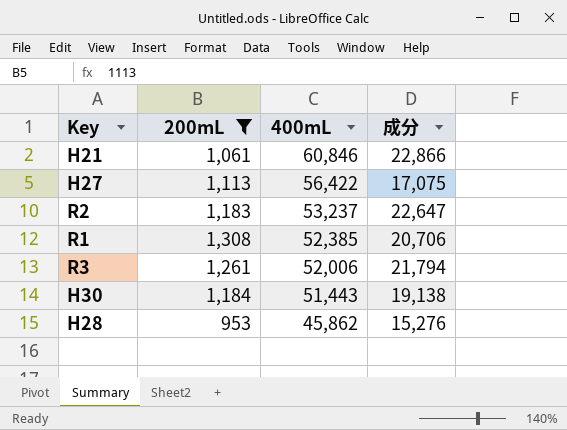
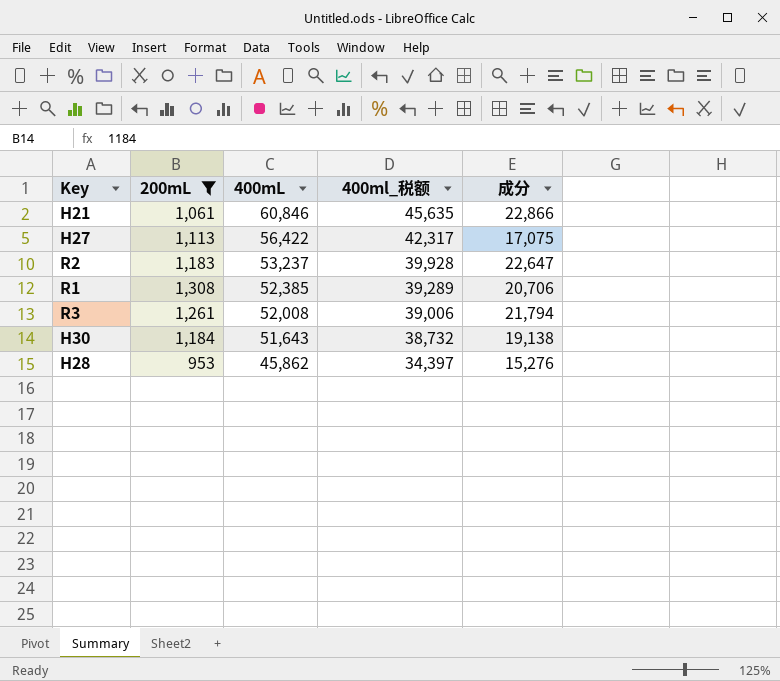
column 400ml_税额 | formula: none -> [400mL] * 0.75
R3 | 400mL: 52,006 -> 52,008
H30 | 400mL: 51,443 -> 51,643

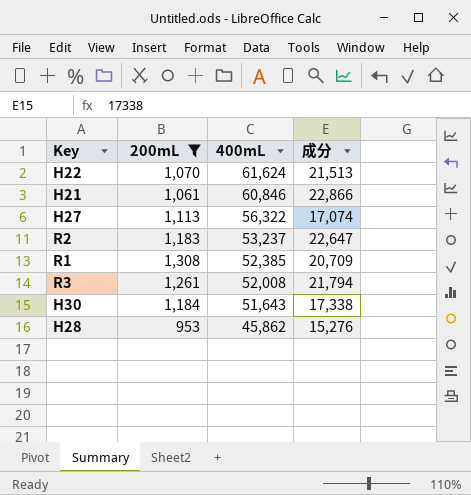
column 400ml_税额 | formula: [400mL] * 0.75 -> none
row H22: none -> 1,070 | 61,624 | 21,513
H27 | 400mL: 56,422 -> 56,322
H27 | 成分: 17,075 -> 17,074
R1 | 成分: 20,706 -> 20,709
H30 | 成分: 19,138 -> 17,338

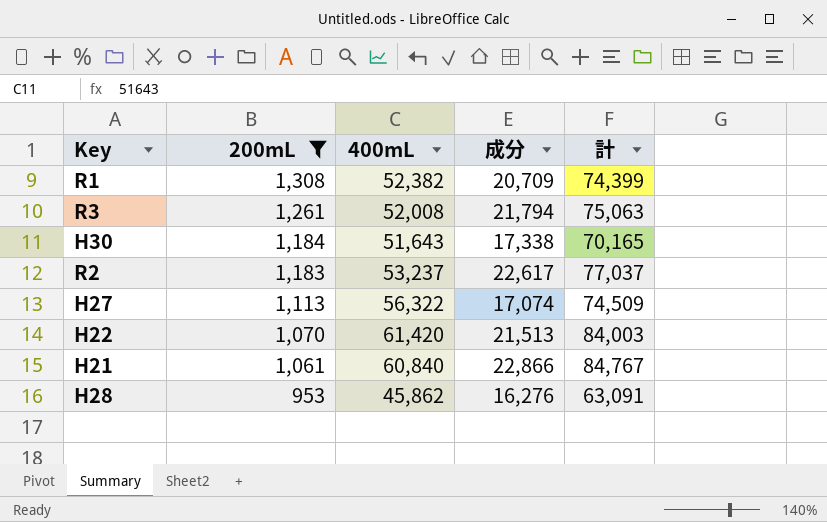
row order: 400mL descending -> 200mL descending
column 計 | formula: none -> [200mL] + [400mL] + [成分]
R1 | 400mL: 52,385 -> 52,382
R2 | 成分: 22,647 -> 22,617
H22 | 400mL: 61,624 -> 61,420
H21 | 400mL: 60,846 -> 60,840
H28 | 成分: 15,276 -> 16,276

